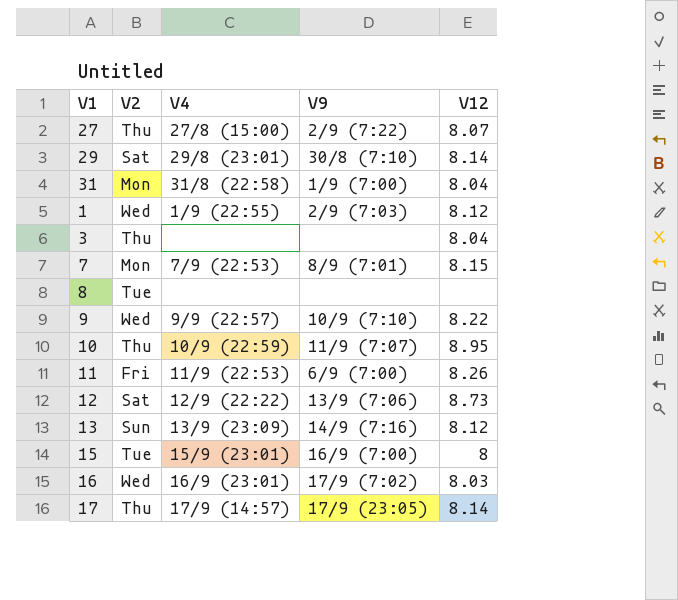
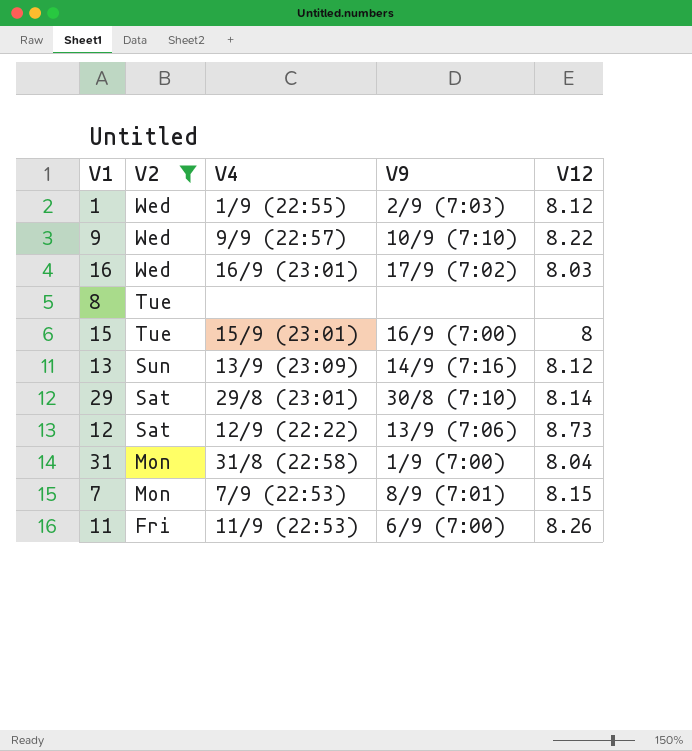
filter: none -> V2 != Thu
row order: none -> V2 descending

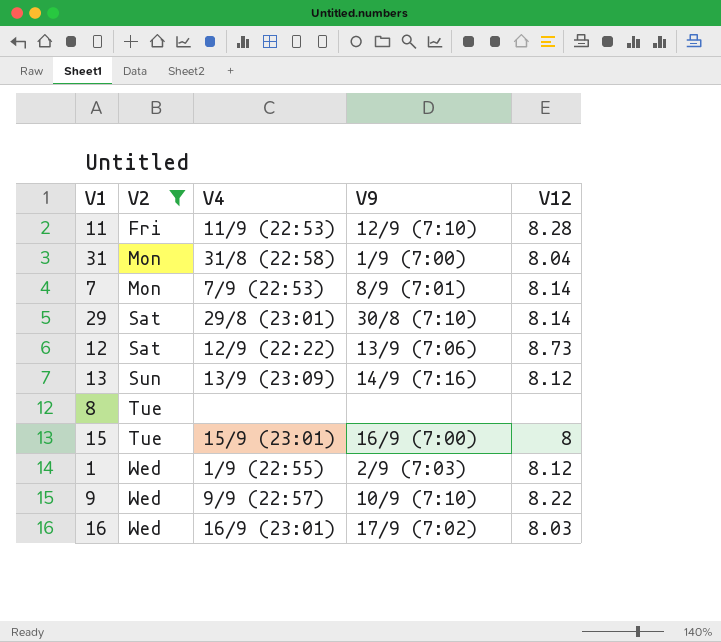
row order: V2 descending -> V2 ascending
11 | V9: 6/9 (7:00) -> 12/9 (7:10)
11 | V12: 8.26 -> 8.28
7 | V12: 8.15 -> 8.14

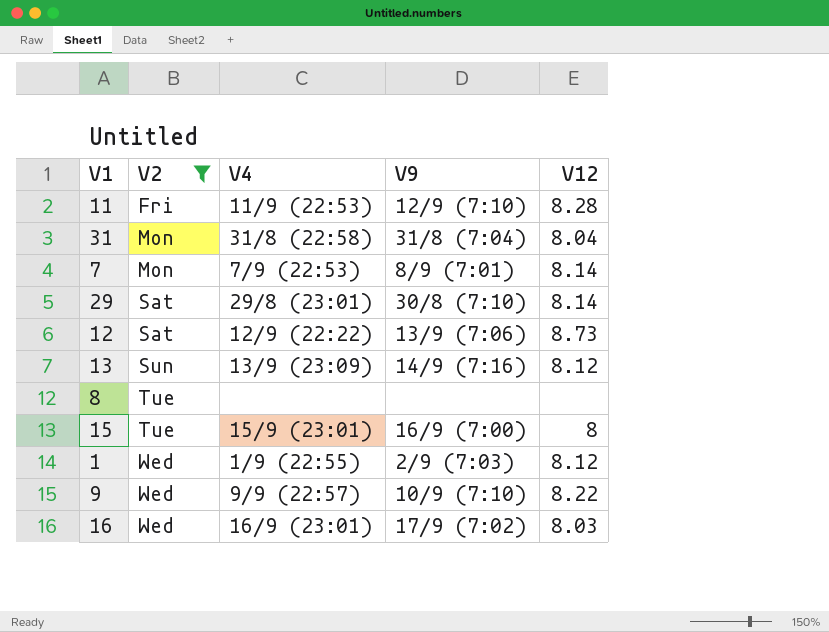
31 | V9: 1/9 (7:00) -> 31/8 (7:04)

